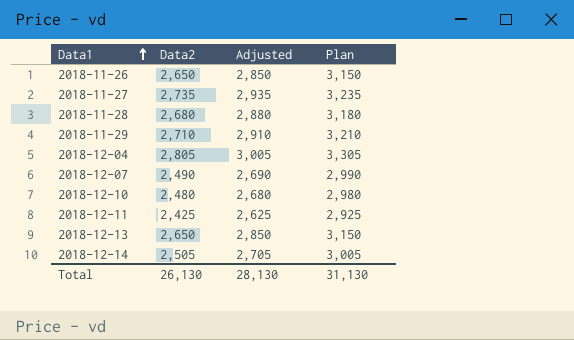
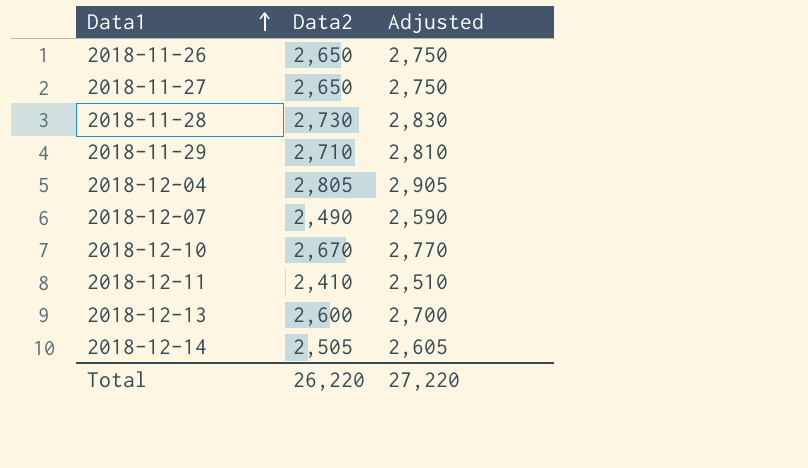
column Plan | formula: [Data2] + 500 -> none
column Adjusted | formula: [Data2] + 200 -> [Data2] + 100
2018-11-27 | Data2: 2,735 -> 2,650
2018-11-28 | Data2: 2,680 -> 2,730
2018-12-10 | Data2: 2,480 -> 2,670
2018-12-11 | Data2: 2,425 -> 2,410
2018-12-13 | Data2: 2,650 -> 2,600
Total | Data2: 26,130 -> 26,220
Total | Adjusted: 28,130 -> 27,220

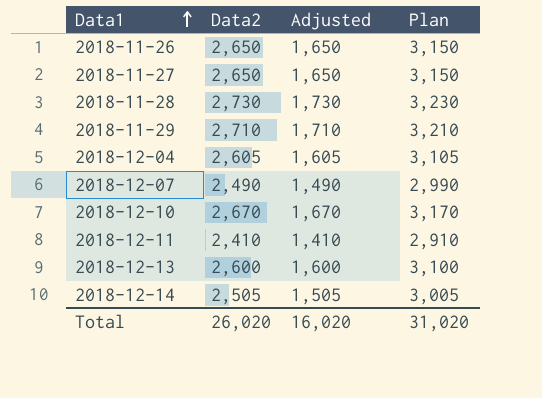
column Adjusted | formula: [Data2] + 100 -> [Data2] - 1000
column Plan | formula: none -> [Data2] + 500
2018-12-04 | Data2: 2,805 -> 2,605
Total | Data2: 26,220 -> 26,020
Total | Adjusted: 27,220 -> 16,020

